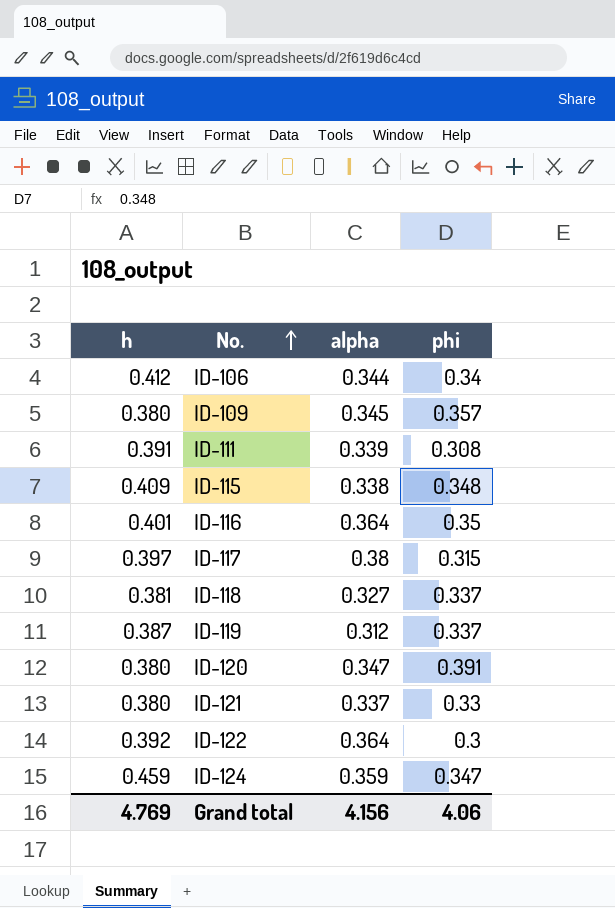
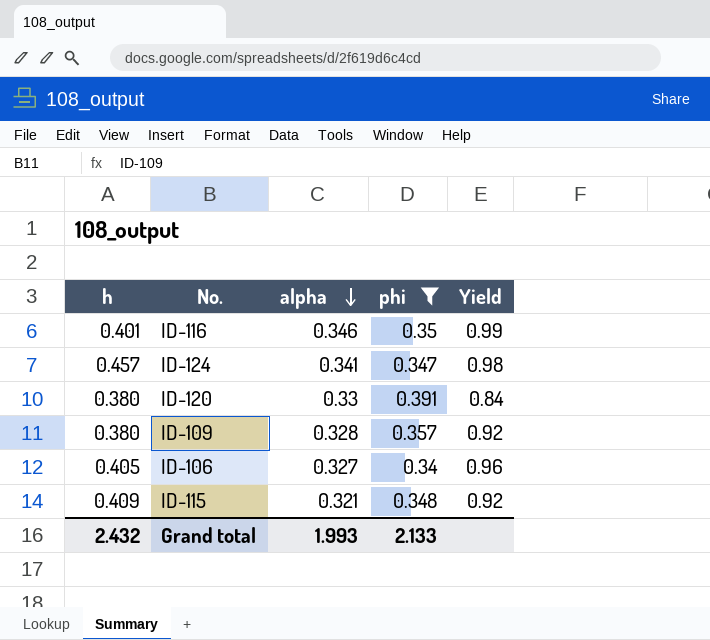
filter: none -> phi >= 0.34
row order: No. ascending -> alpha descending
column Yield | formula: none -> [alpha] / [phi]
ID-116 | alpha: 0.364 -> 0.346
ID-124 | h: 0.459 -> 0.457
ID-124 | alpha: 0.359 -> 0.341
ID-120 | alpha: 0.347 -> 0.33
ID-109 | alpha: 0.345 -> 0.328
ID-106 | h: 0.412 -> 0.405
ID-106 | alpha: 0.344 -> 0.327
ID-115 | alpha: 0.338 -> 0.321
Grand total | h: 4.769 -> 2.432
Grand total | alpha: 4.156 -> 1.993
Grand total | phi: 4.06 -> 2.133

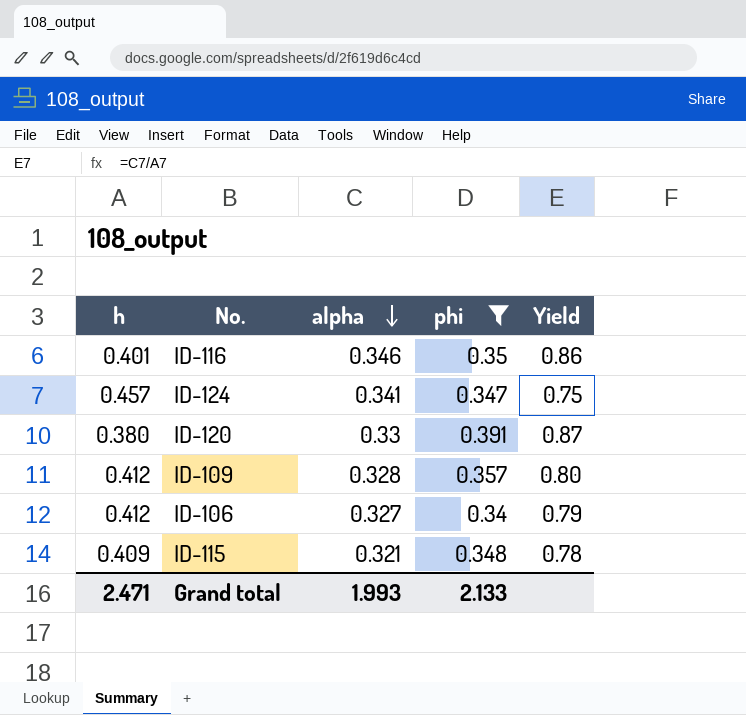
column Yield | formula: [alpha] / [phi] -> [alpha] / [h]
ID-109 | h: 0.380 -> 0.412
ID-106 | h: 0.405 -> 0.412
Grand total | h: 2.432 -> 2.471

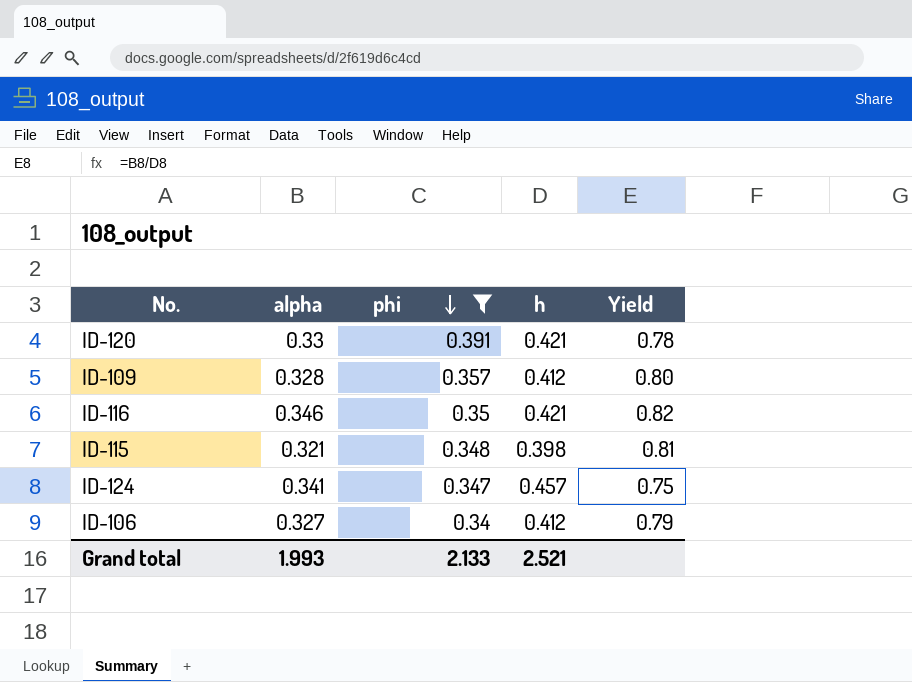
row order: alpha descending -> phi descending
column h | position: 1 -> 4
ID-120 | h: 0.380 -> 0.421
ID-120 | Yield: 0.87 -> 0.78
ID-116 | h: 0.401 -> 0.421
ID-116 | Yield: 0.86 -> 0.82
ID-115 | h: 0.409 -> 0.398
ID-115 | Yield: 0.78 -> 0.81
Grand total | h: 2.471 -> 2.521

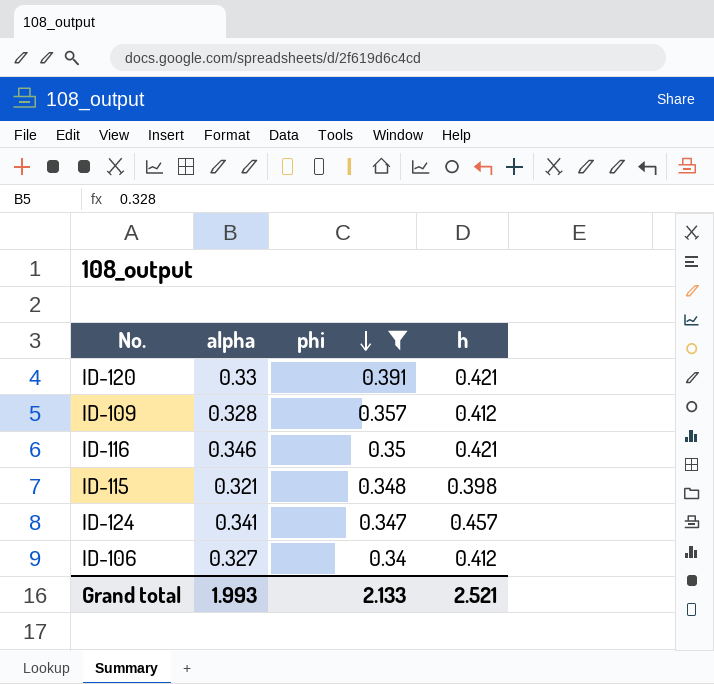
column Yield | formula: [alpha] / [h] -> none

